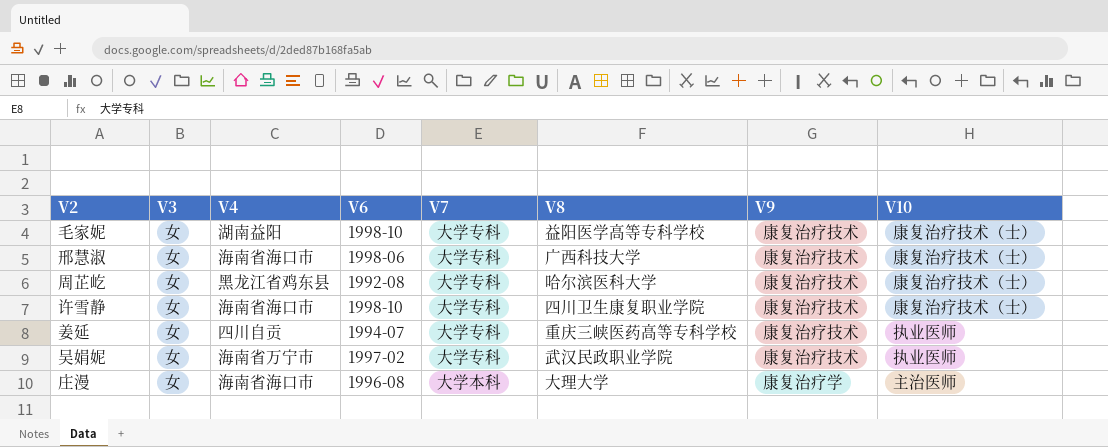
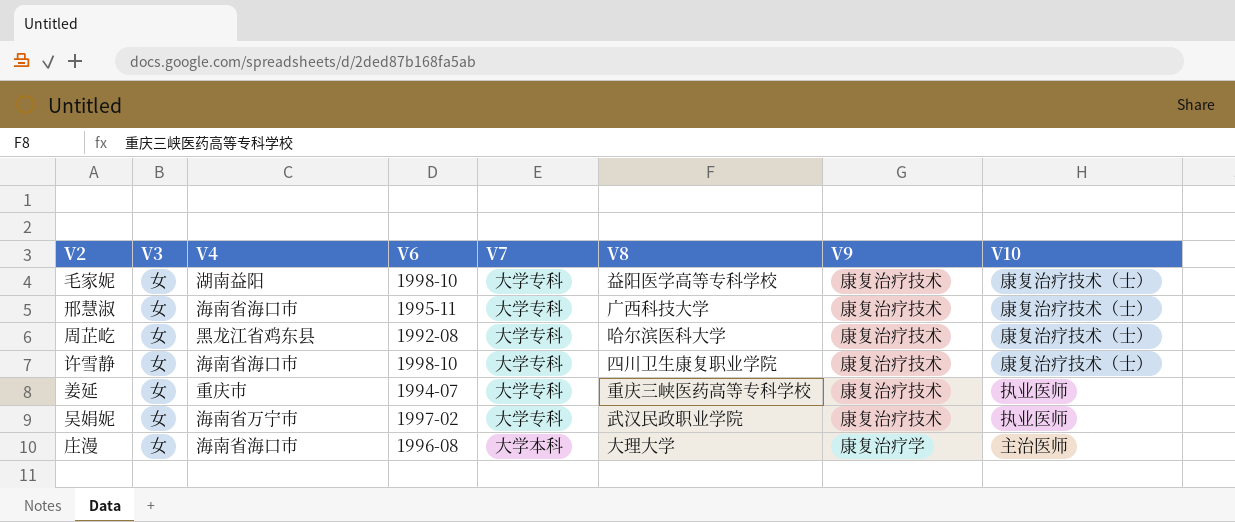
邢慧淑 | V6: 1998-06 -> 1995-11
姜延 | V4: 四川自贡 -> 重庆市

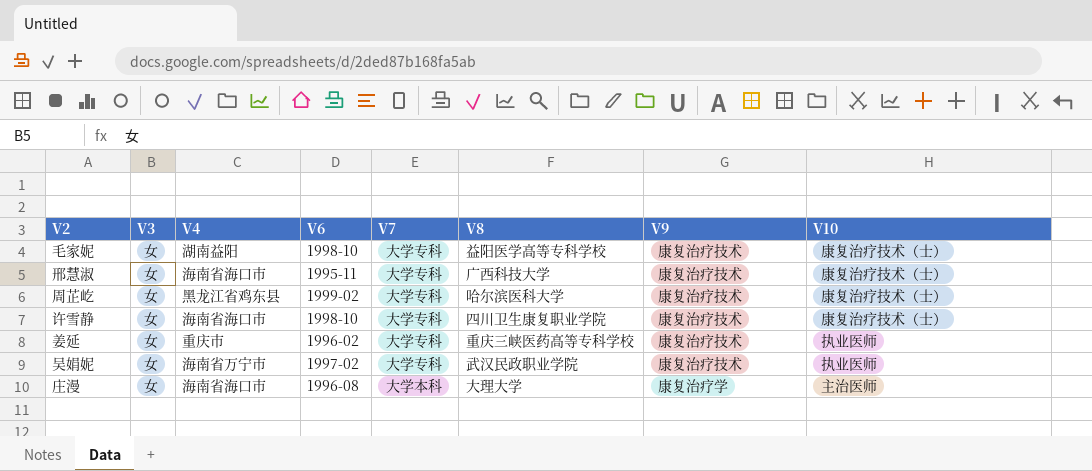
周芷屹 | V6: 1992-08 -> 1999-02
姜延 | V6: 1994-07 -> 1996-02

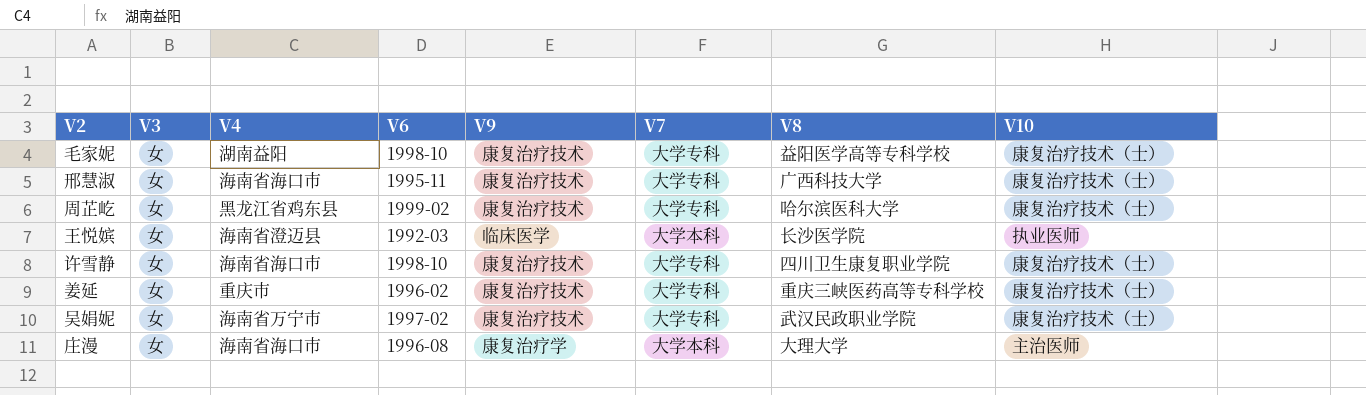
column V9 | position: 7 -> 5
row 王悦嫔: none -> 女 | 海南省澄迈县 | 1992-03 | 临床医学 | 大学本科 | 长沙医学院 | 执业医师
姜延 | V10: 执业医师 -> 康复治疗技术（士）
吴娟妮 | V10: 执业医师 -> 康复治疗技术（士）

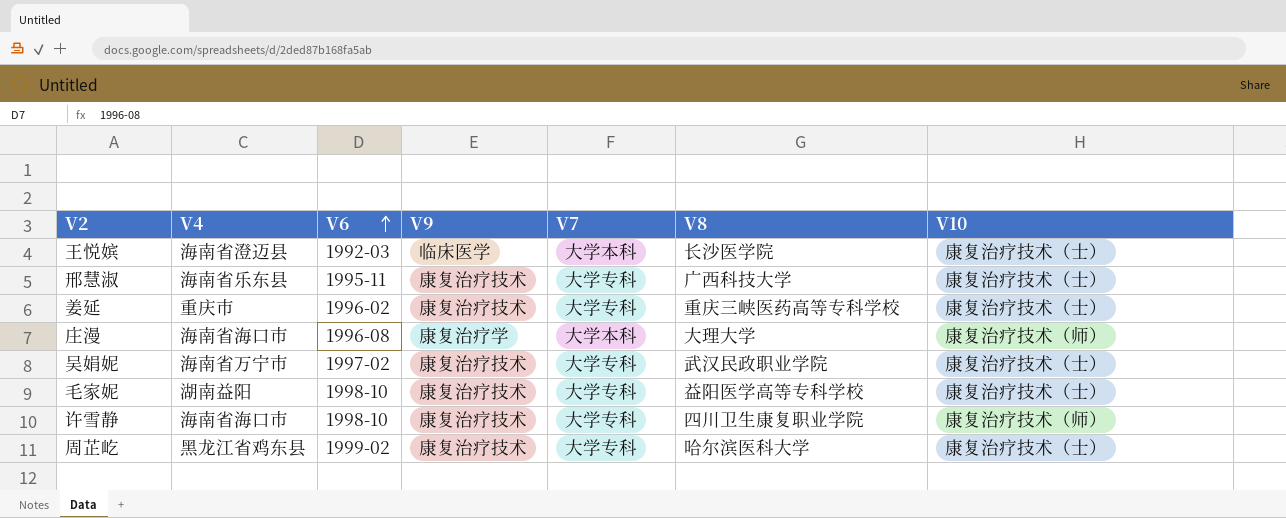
row order: none -> V6 ascending
column V3 | position: 2 -> none
王悦嫔 | V10: 执业医师 -> 康复治疗技术（士）
邢慧淑 | V4: 海南省海口市 -> 海南省乐东县
庄漫 | V10: 主治医师 -> 康复治疗技术（师）
许雪静 | V10: 康复治疗技术（士） -> 康复治疗技术（师）

